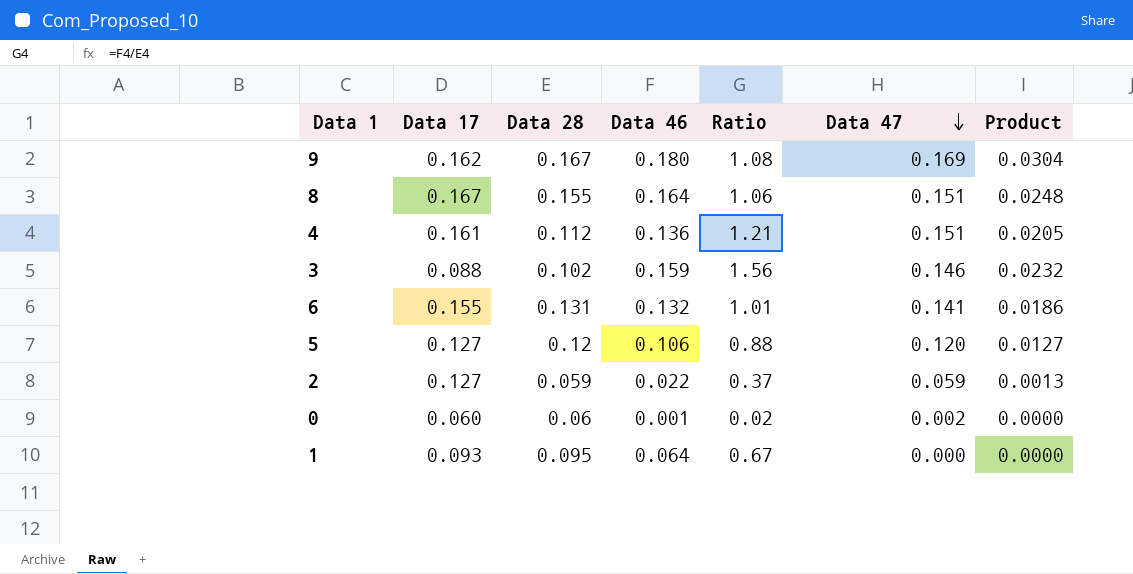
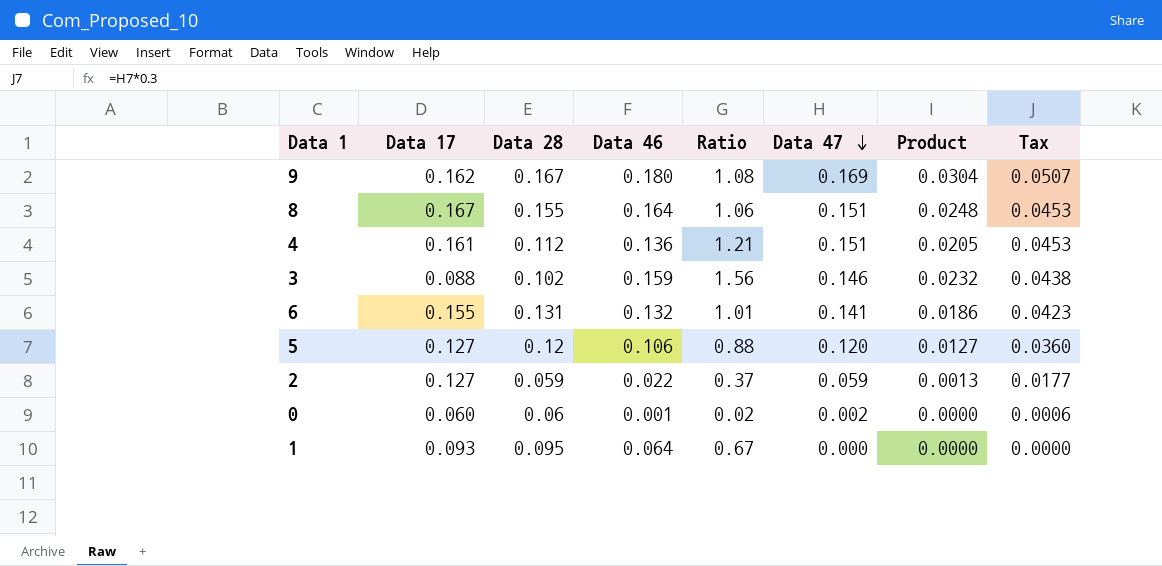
column Tax | formula: none -> [Data 47] * 0.3

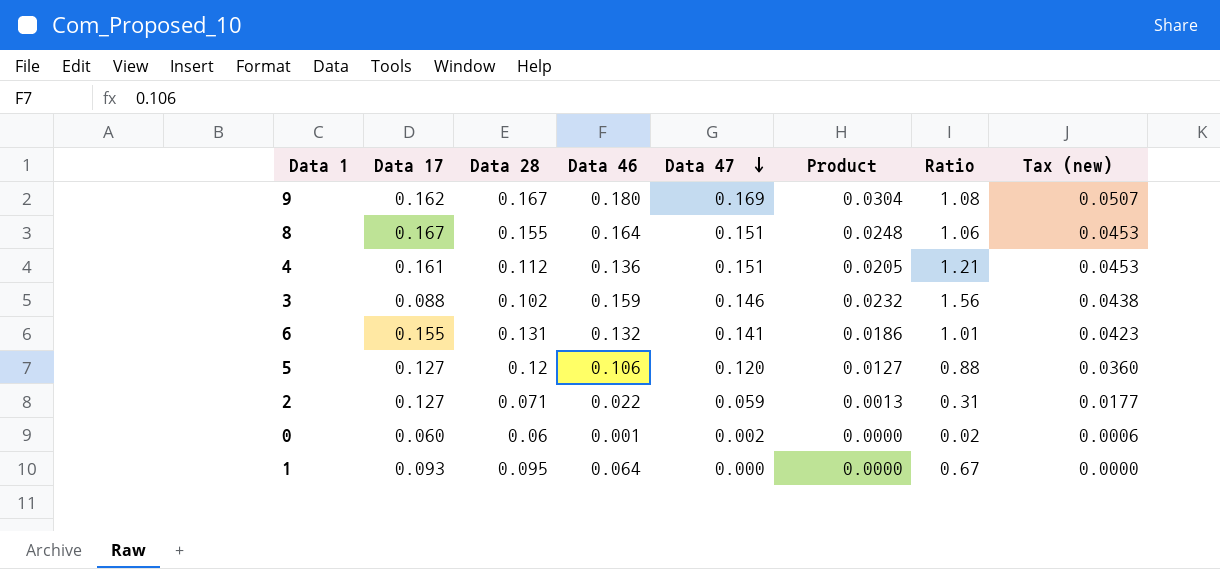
column Ratio | position: 5 -> 7
column name: Tax -> Tax (new)
2 | Data 28: 0.059 -> 0.071
2 | Ratio: 0.37 -> 0.31

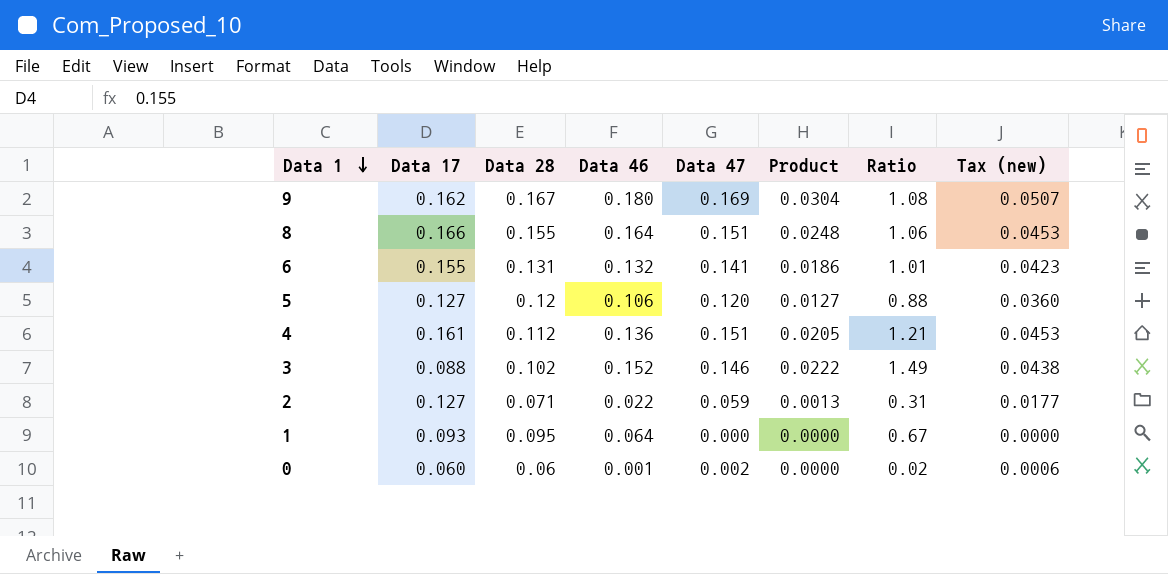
row order: Data 47 descending -> Data 1 descending
8 | Data 17: 0.167 -> 0.166
3 | Data 46: 0.159 -> 0.152
3 | Product: 0.0232 -> 0.0222
3 | Ratio: 1.56 -> 1.49

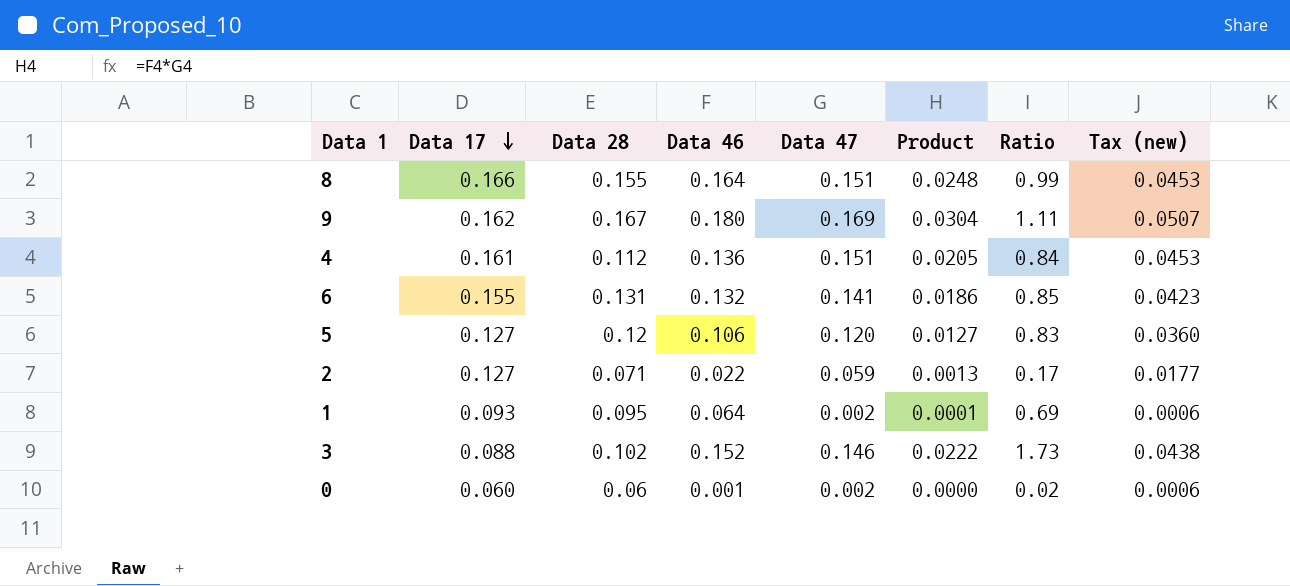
row order: Data 1 descending -> Data 17 descending
column Ratio | formula: [Data 46] / [Data 28] -> [Data 46] / [Data 17]
1 | Data 47: 0.000 -> 0.002
1 | Product: 0.0000 -> 0.0001
1 | Tax (new): 0.0000 -> 0.0006

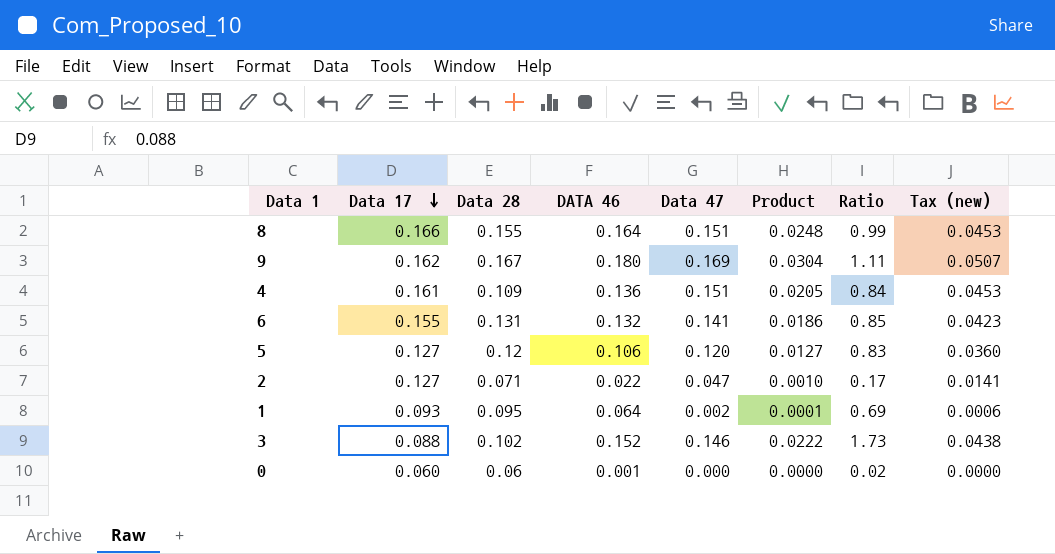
column name: Data 46 -> DATA 46
4 | Data 28: 0.112 -> 0.109
2 | Data 47: 0.059 -> 0.047
2 | Product: 0.0013 -> 0.0010
2 | Tax (new): 0.0177 -> 0.0141
0 | Data 47: 0.002 -> 0.000
0 | Tax (new): 0.0006 -> 0.0000

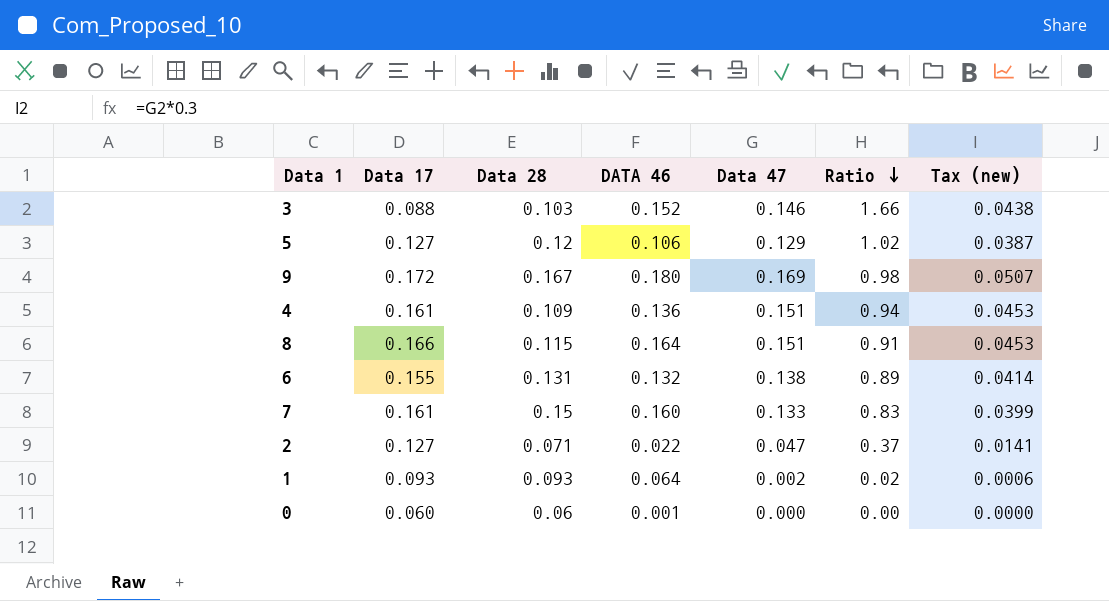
row order: Data 17 descending -> Ratio descending
column Product | formula: [DATA 46] * [Data 47] -> none
column Ratio | formula: [DATA 46] / [Data 17] -> [Data 47] / [Data 17]
3 | Data 28: 0.102 -> 0.103
5 | Data 47: 0.120 -> 0.129
5 | Tax (new): 0.0360 -> 0.0387
9 | Data 17: 0.162 -> 0.172
8 | Data 28: 0.155 -> 0.115
6 | Data 47: 0.141 -> 0.138
6 | Tax (new): 0.0423 -> 0.0414
row 7: none -> 0.161 | 0.15 | 0.160 | 0.133 | 0.83 | 0.0399
1 | Data 28: 0.095 -> 0.093

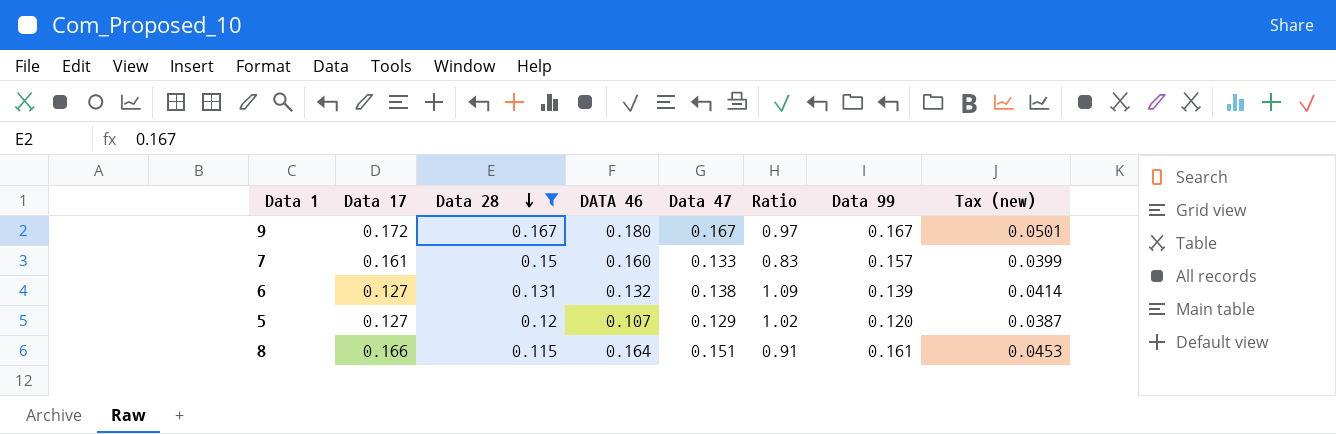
filter: none -> Data 28 >= 0.115
row order: Ratio descending -> Data 28 descending
column Data 99 | position: none -> 7
9 | Data 47: 0.169 -> 0.167
9 | Ratio: 0.98 -> 0.97
9 | Tax (new): 0.0507 -> 0.0501
6 | Data 17: 0.155 -> 0.127
6 | Ratio: 0.89 -> 1.09
5 | DATA 46: 0.106 -> 0.107

